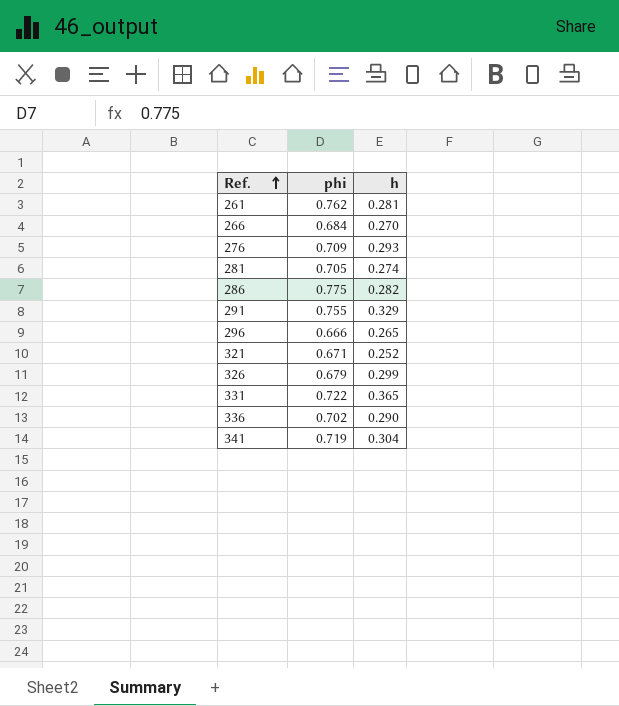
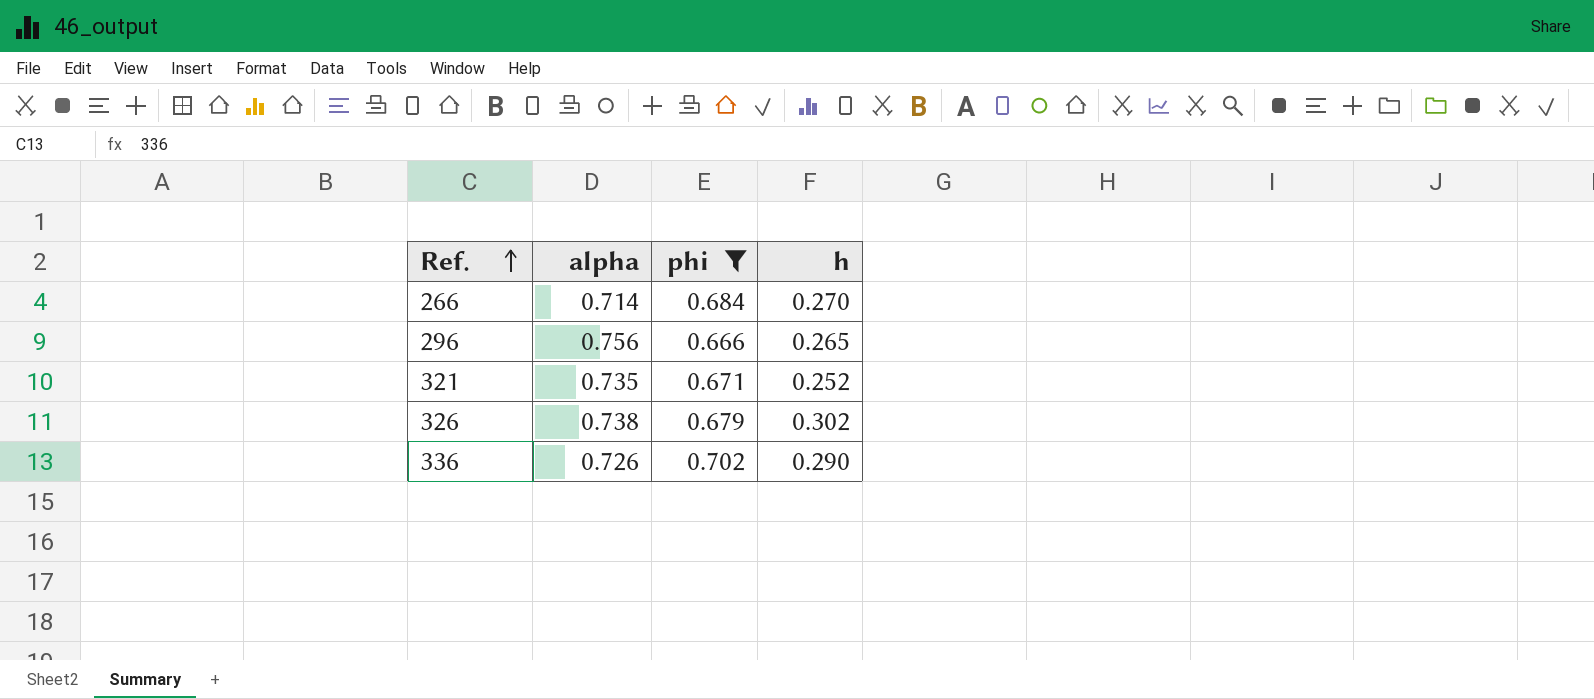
filter: none -> phi <= 0.702
column alpha | position: none -> 2
326 | h: 0.299 -> 0.302

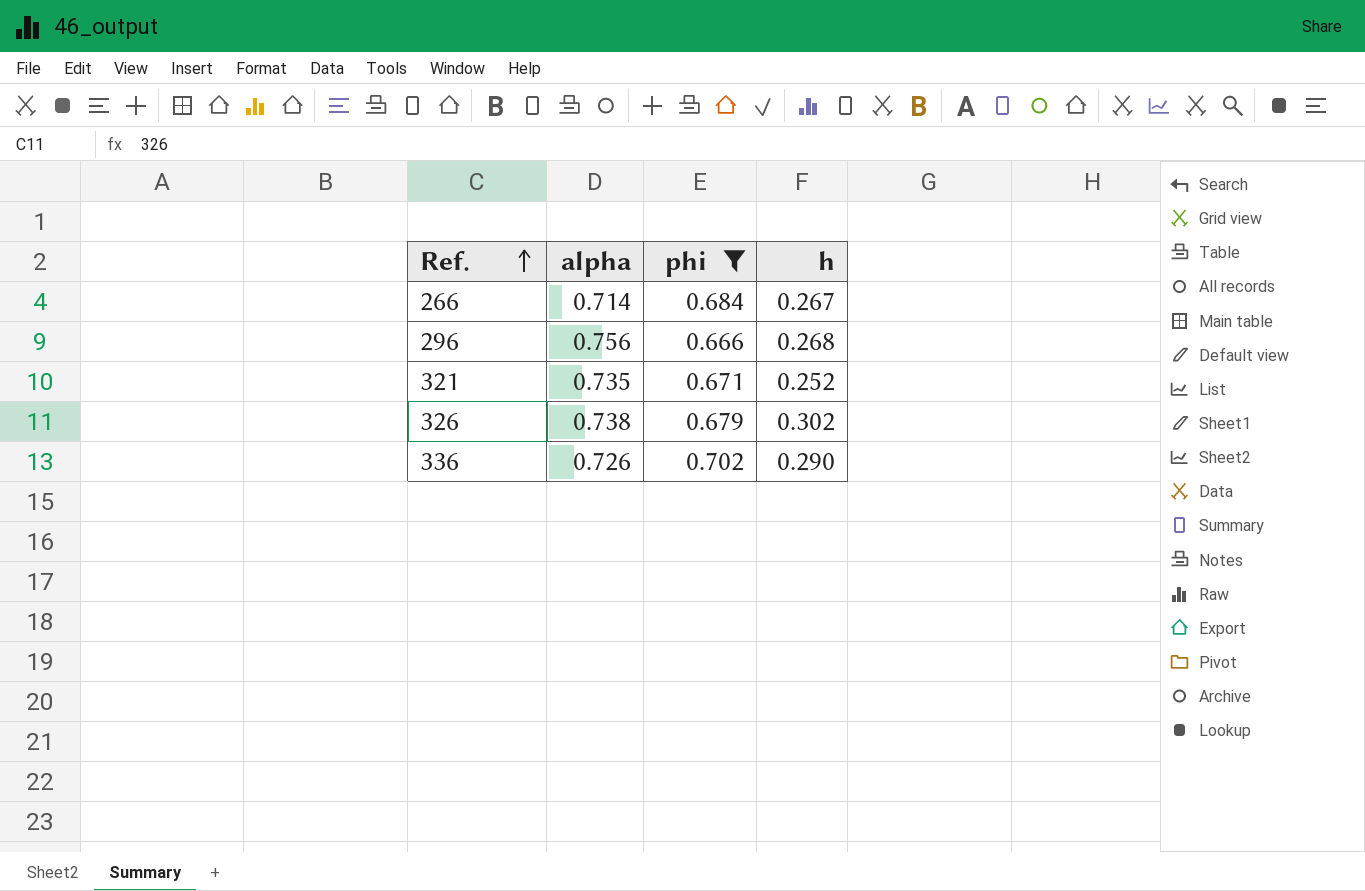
266 | h: 0.270 -> 0.267
296 | h: 0.265 -> 0.268

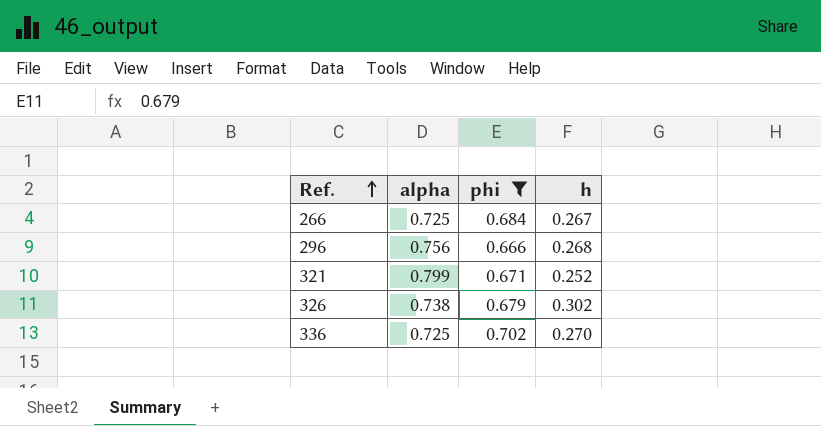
266 | alpha: 0.714 -> 0.725
321 | alpha: 0.735 -> 0.799
336 | alpha: 0.726 -> 0.725
336 | h: 0.290 -> 0.270

